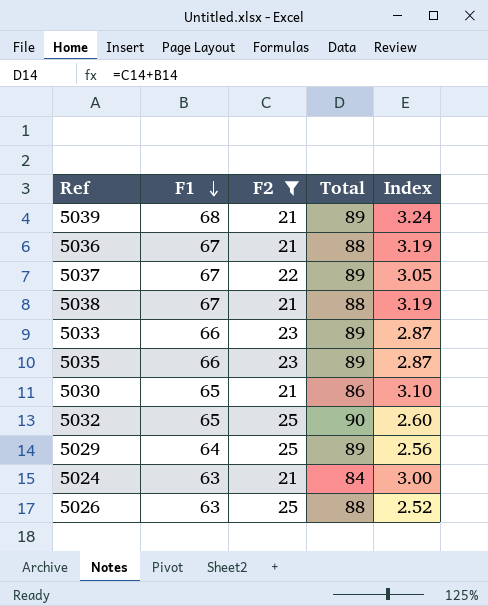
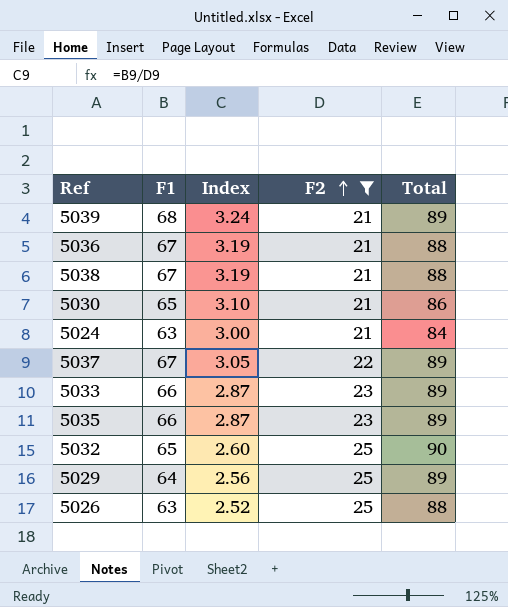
row order: F1 descending -> F2 ascending
column Index | position: 5 -> 3

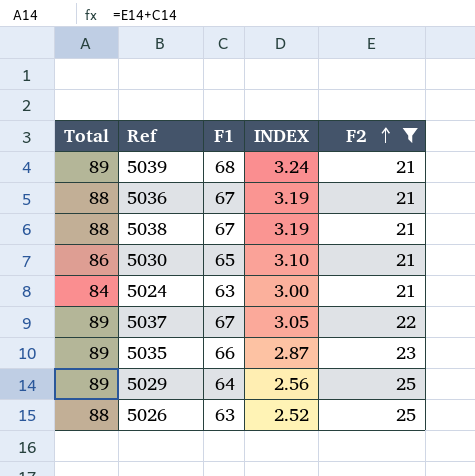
column Total | position: 5 -> 1
column name: Index -> INDEX
row 5033: 66 | 2.87 | 23 | 89 -> none
row 5032: 65 | 2.60 | 25 | 90 -> none

